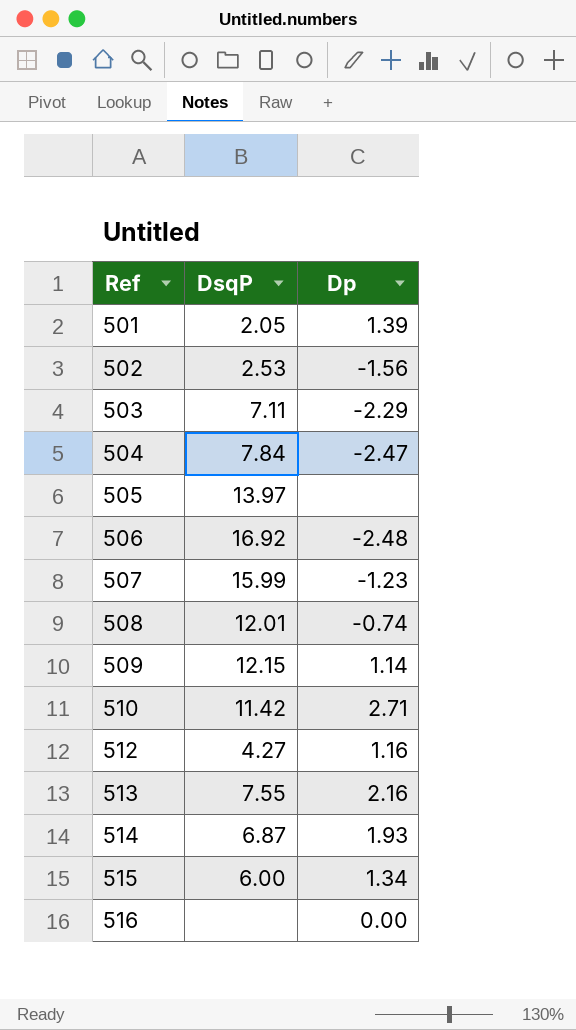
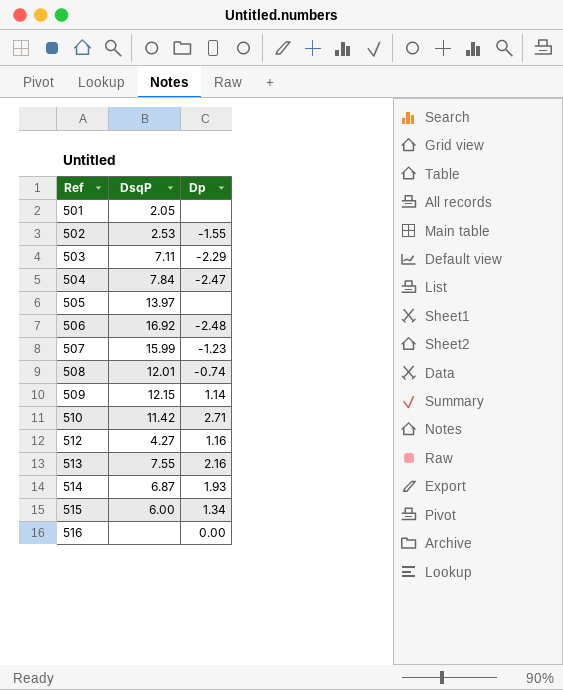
501 | Dp: 1.39 -> none
502 | Dp: -1.56 -> -1.55

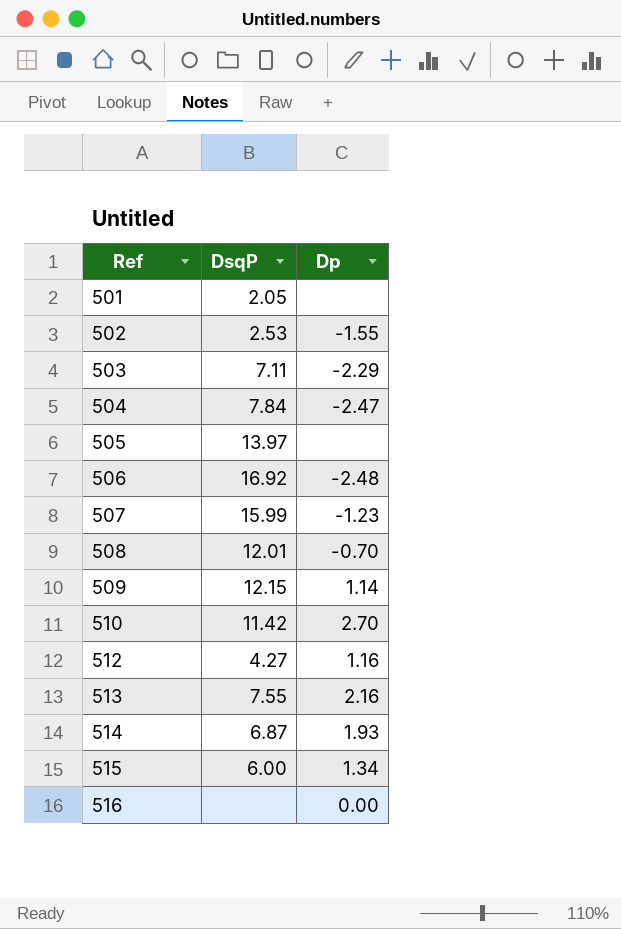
508 | Dp: -0.74 -> -0.70
510 | Dp: 2.71 -> 2.70

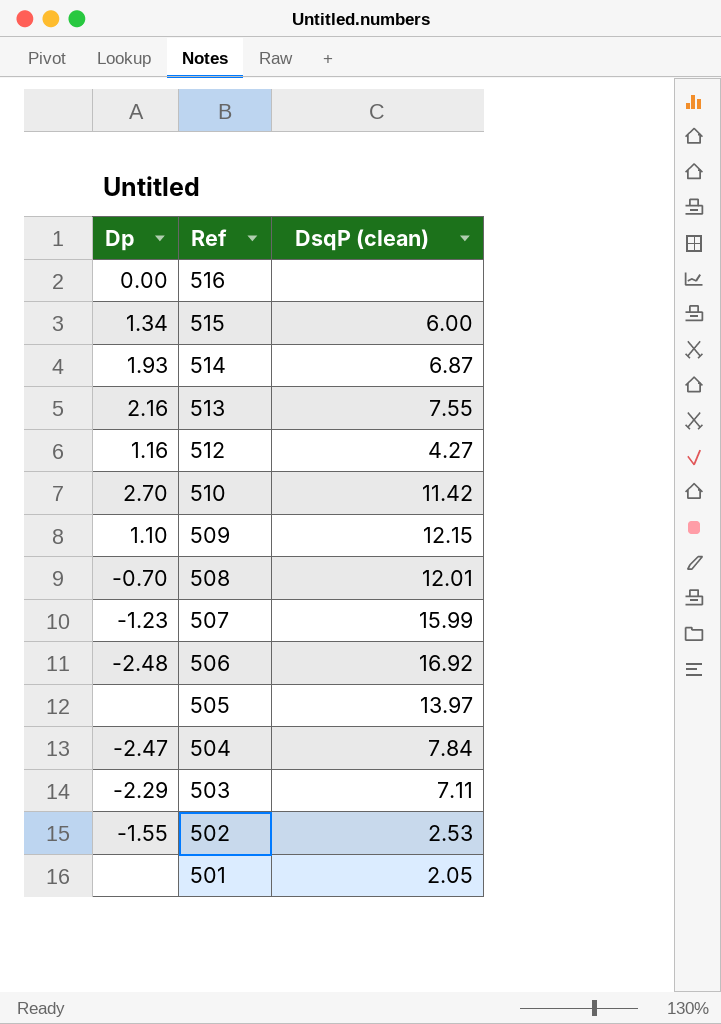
row order: Ref ascending -> Ref descending
column Dp | position: 3 -> 1
column name: DsqP -> DsqP (clean)
509 | Dp: 1.14 -> 1.10

